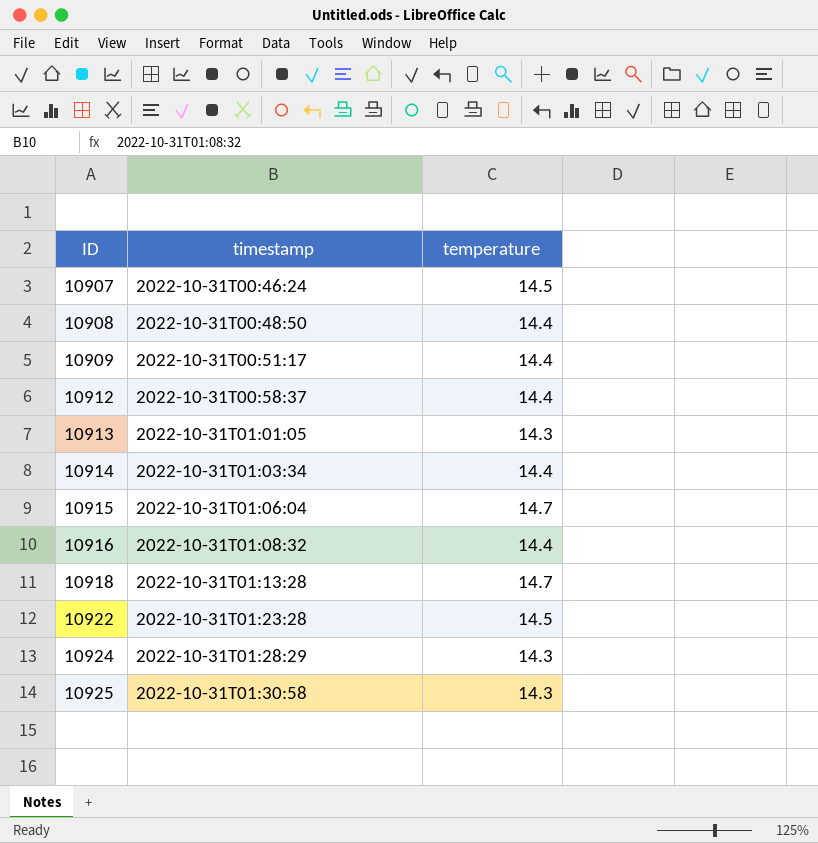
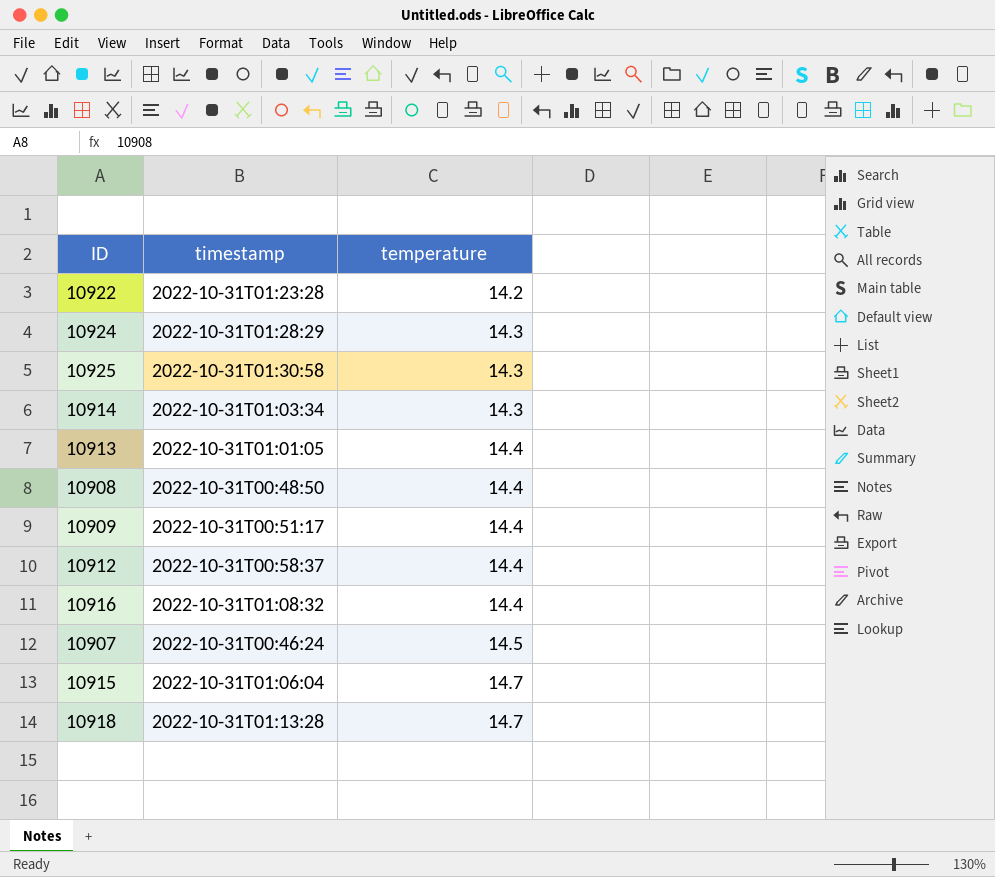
row order: ID ascending -> temperature ascending
10922 | temperature: 14.5 -> 14.2
10914 | temperature: 14.4 -> 14.3
10913 | temperature: 14.3 -> 14.4

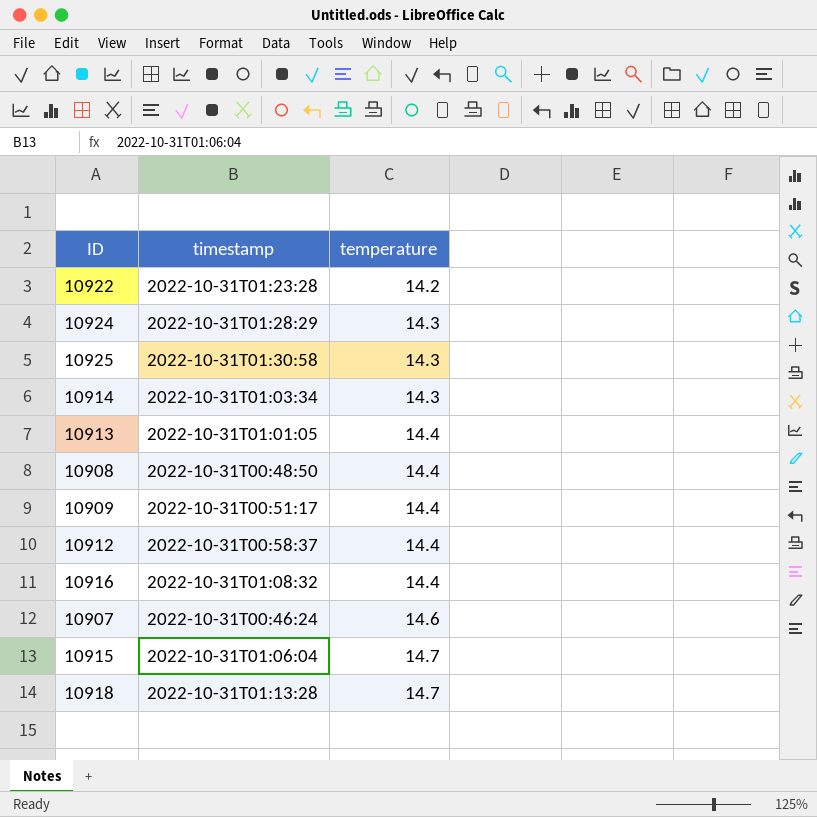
10907 | temperature: 14.5 -> 14.6

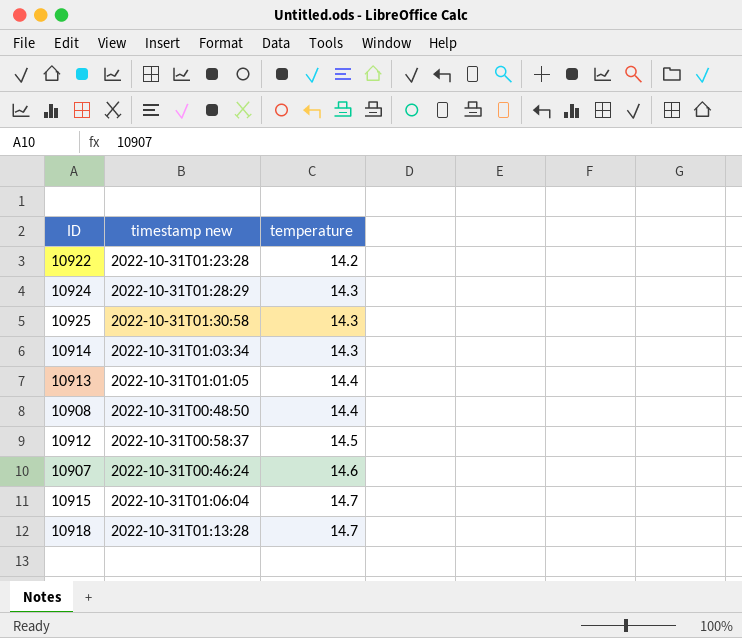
column name: timestamp -> timestamp new
row 10909: 2022-10-31T00:51:17 | 14.4 -> none
row 10916: 2022-10-31T01:08:32 | 14.4 -> none
10912 | temperature: 14.4 -> 14.5

